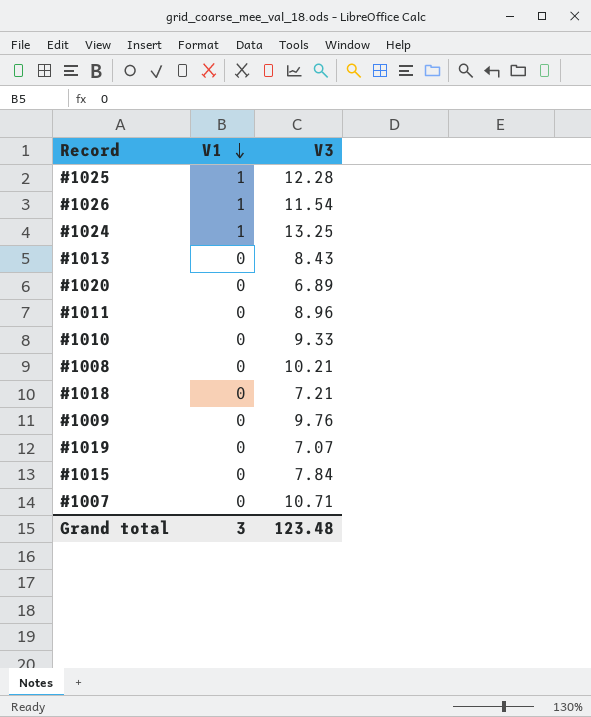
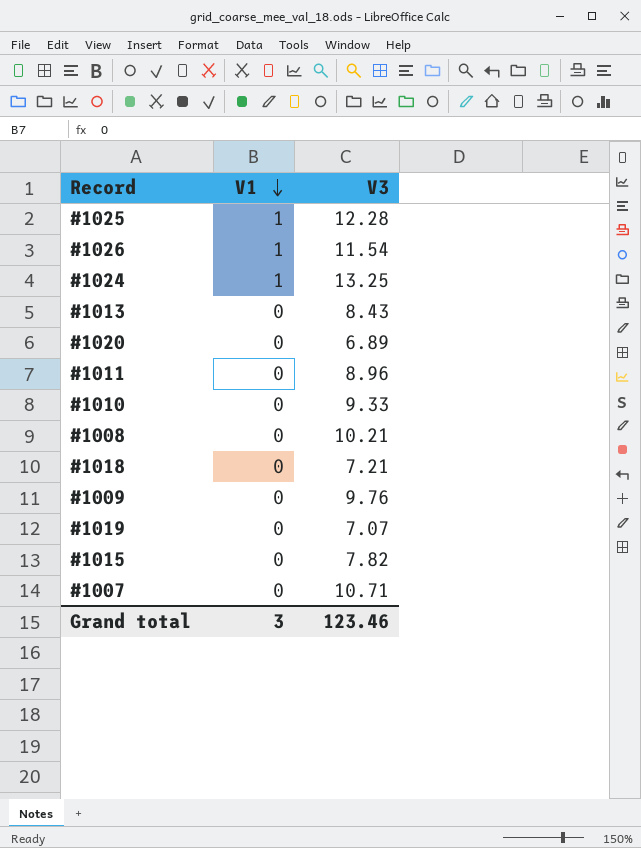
#1015 | V3: 7.84 -> 7.82
Grand total | V3: 123.48 -> 123.46

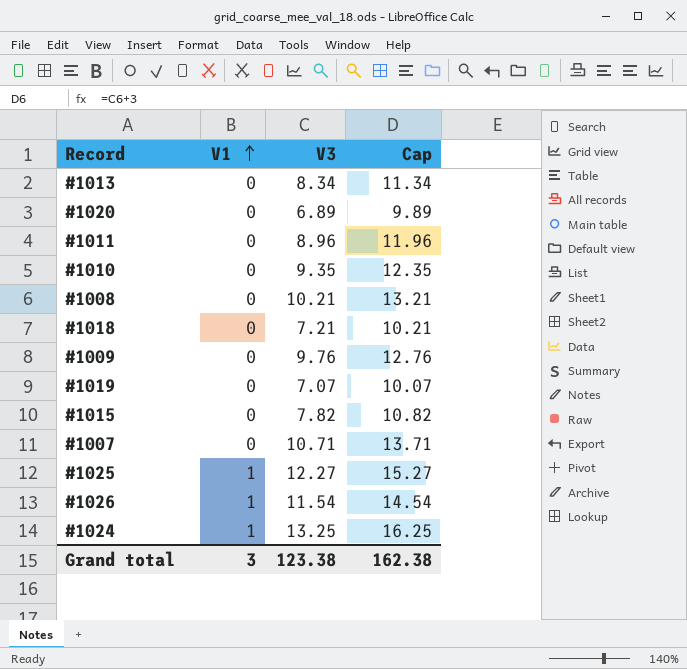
row order: V1 descending -> V1 ascending
column Cap | formula: none -> [V3] + 3
#1013 | V3: 8.43 -> 8.34
#1010 | V3: 9.33 -> 9.35
#1025 | V3: 12.28 -> 12.27
Grand total | V3: 123.46 -> 123.38

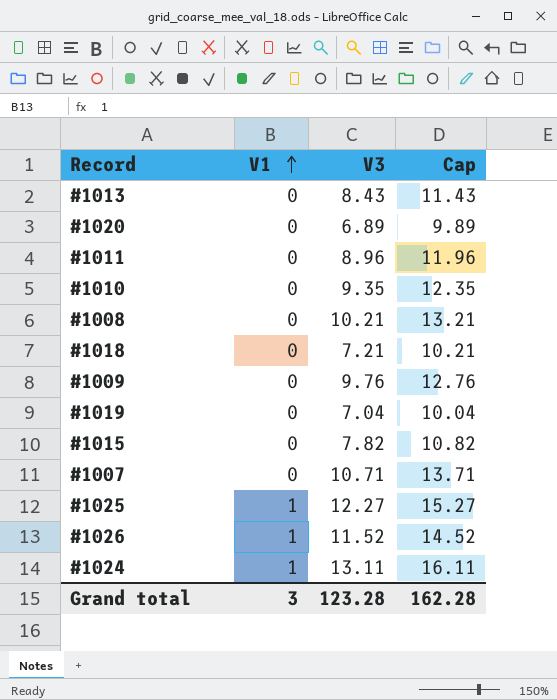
#1013 | V3: 8.34 -> 8.43
#1013 | Cap: 11.34 -> 11.43
#1019 | V3: 7.07 -> 7.04
#1019 | Cap: 10.07 -> 10.04
#1026 | V3: 11.54 -> 11.52
#1026 | Cap: 14.54 -> 14.52
#1024 | V3: 13.25 -> 13.11
#1024 | Cap: 16.25 -> 16.11
Grand total | V3: 123.38 -> 123.28
Grand total | Cap: 162.38 -> 162.28

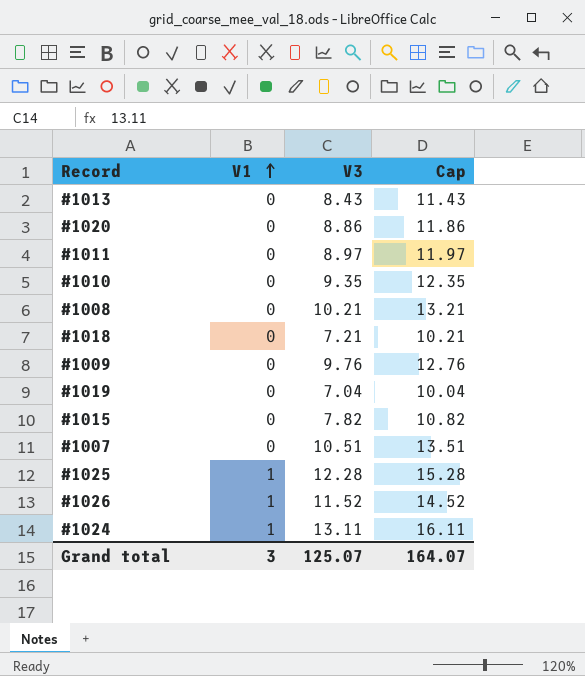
#1020 | V3: 6.89 -> 8.86
#1020 | Cap: 9.89 -> 11.86
#1011 | V3: 8.96 -> 8.97
#1011 | Cap: 11.96 -> 11.97
#1007 | V3: 10.71 -> 10.51
#1007 | Cap: 13.71 -> 13.51
#1025 | V3: 12.27 -> 12.28
#1025 | Cap: 15.27 -> 15.28
Grand total | V3: 123.28 -> 125.07
Grand total | Cap: 162.28 -> 164.07

